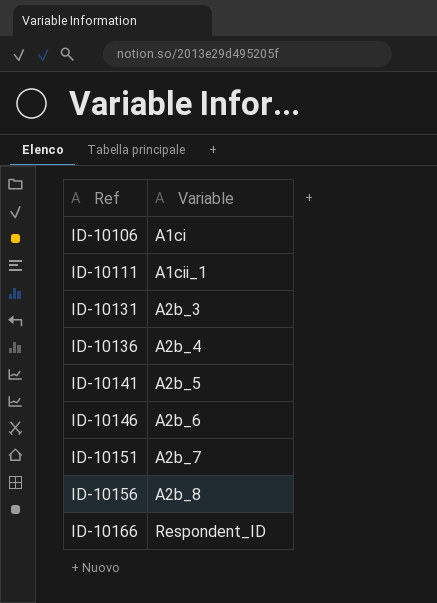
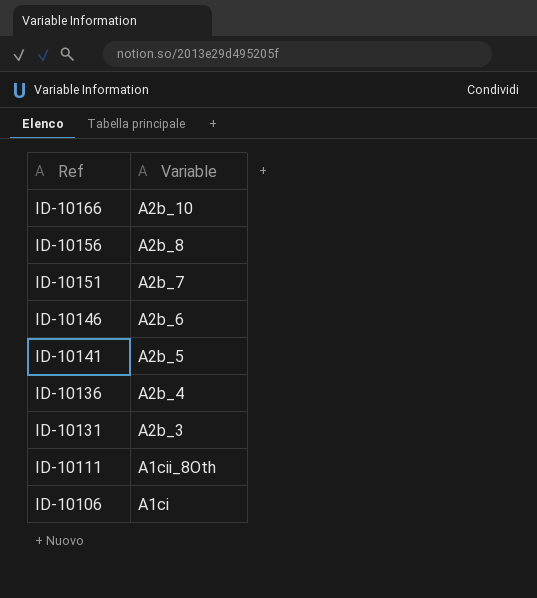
row order: Ref ascending -> Ref descending
ID-10166 | Variable: Respondent_ID -> A2b_10
ID-10111 | Variable: A1cii_1 -> A1cii_8Oth

